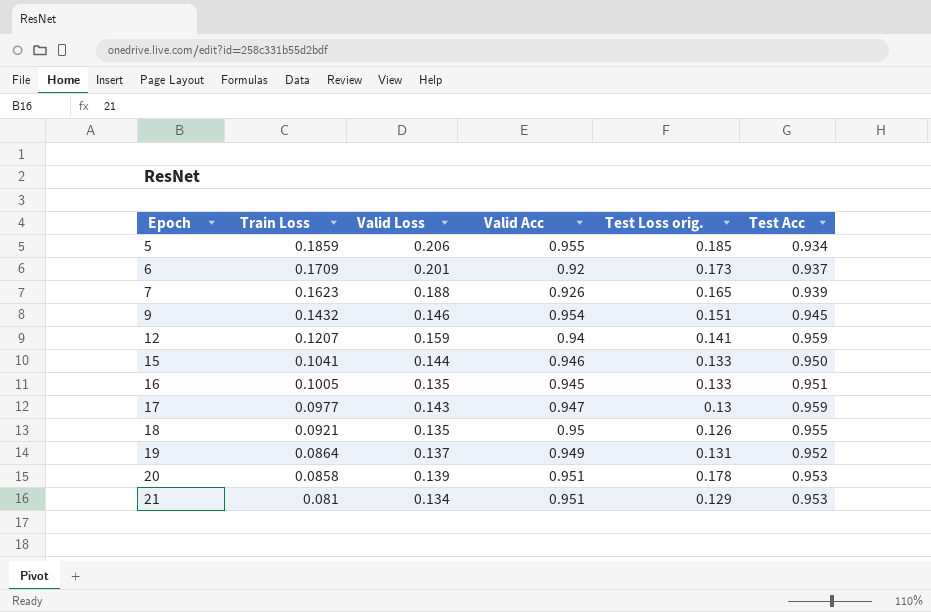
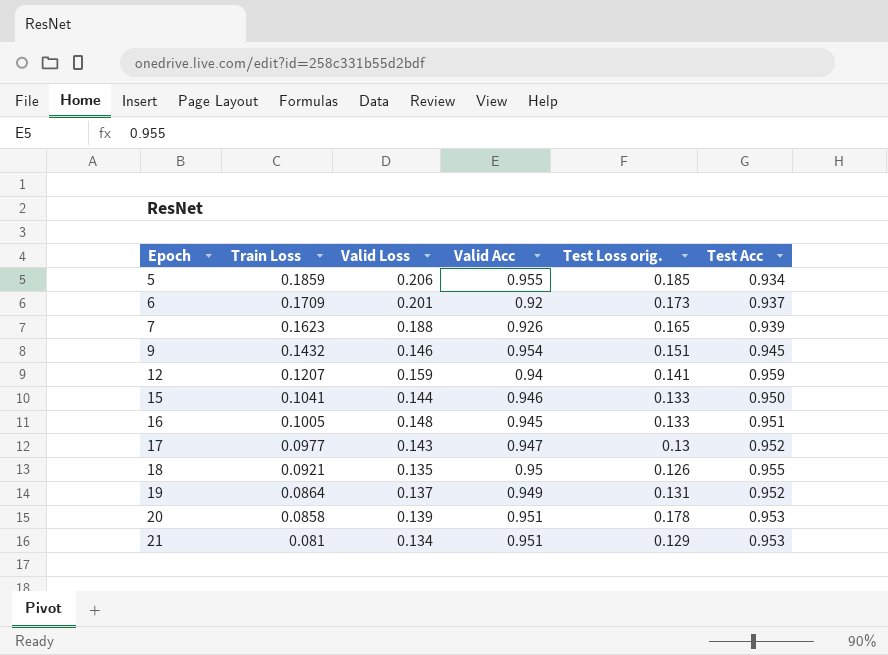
16 | Valid Loss: 0.135 -> 0.148
17 | Test Acc: 0.959 -> 0.952

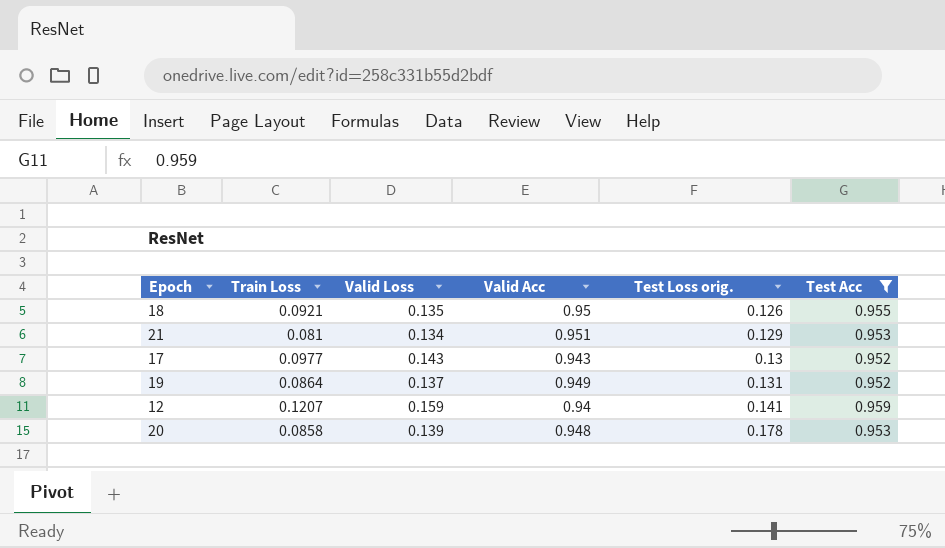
filter: none -> Test Acc >= 0.952
row order: Epoch ascending -> Test Loss orig. ascending
17 | Valid Acc: 0.947 -> 0.943
20 | Valid Acc: 0.951 -> 0.948

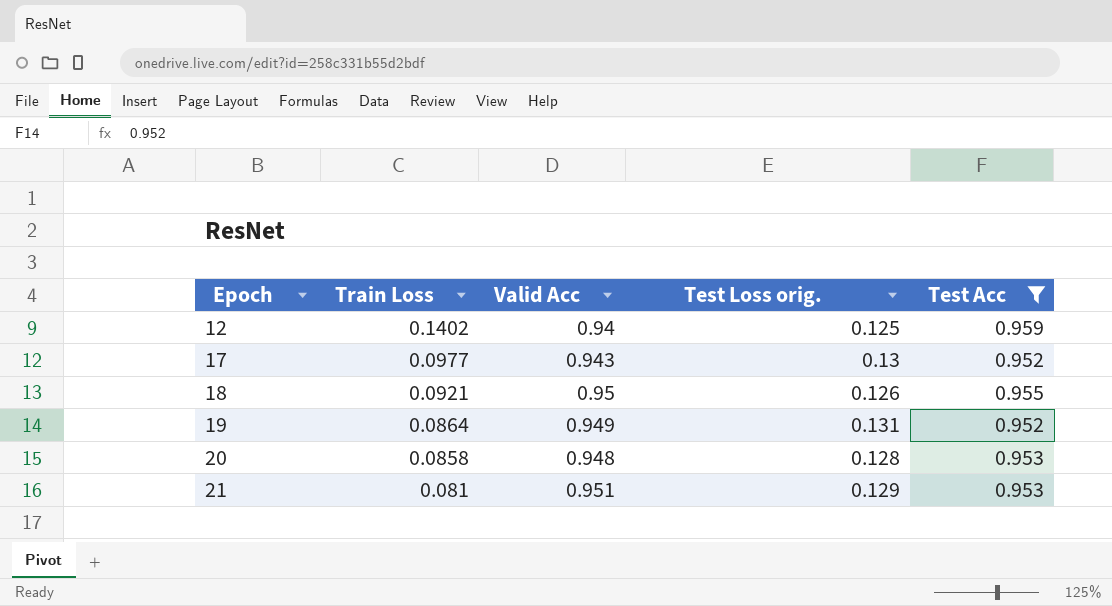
row order: Test Loss orig. ascending -> Epoch ascending
column Valid Loss | position: 3 -> none
12 | Train Loss: 0.1207 -> 0.1402
12 | Test Loss orig.: 0.141 -> 0.125
20 | Test Loss orig.: 0.178 -> 0.128

